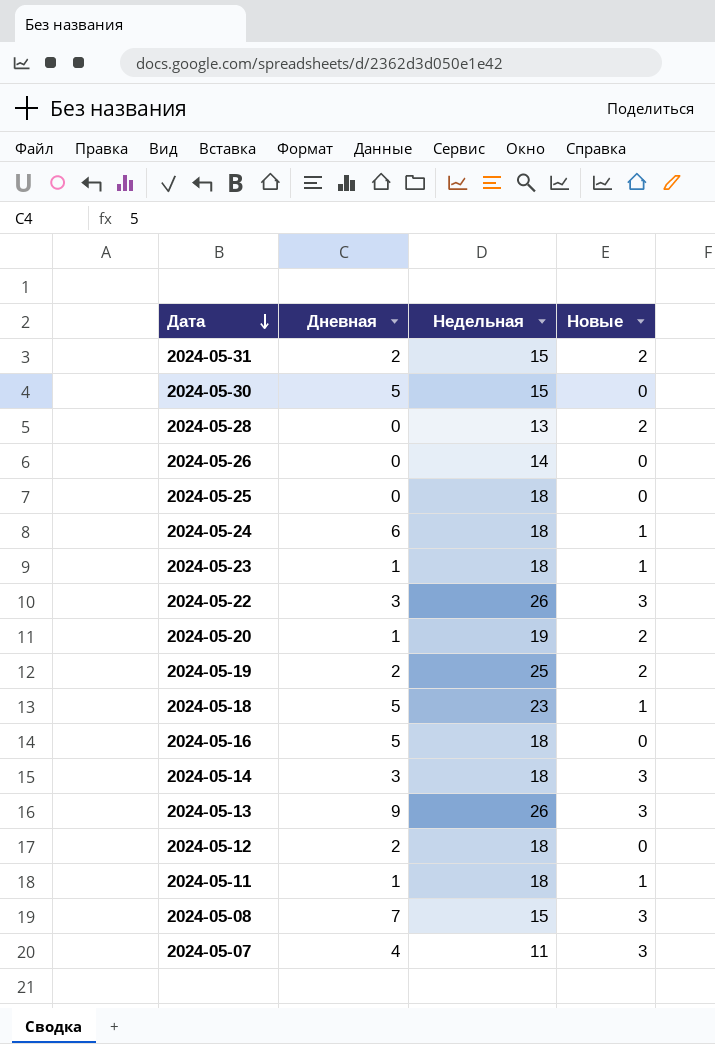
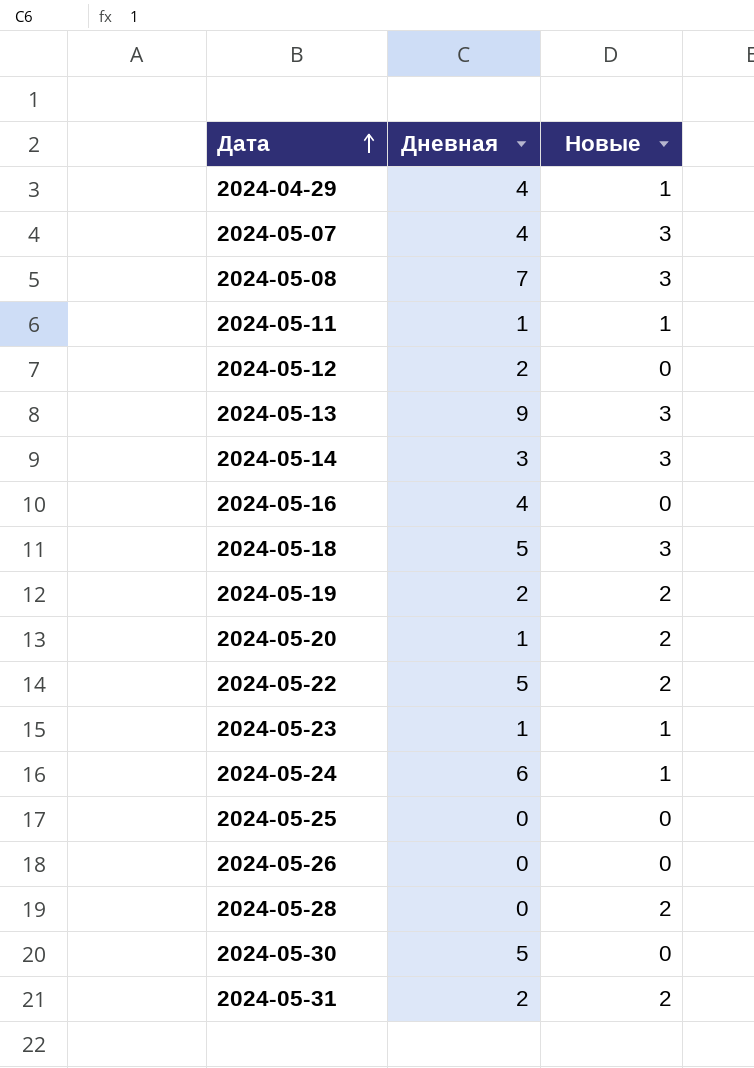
row order: Дата descending -> Дата ascending
column Недельная | position: 3 -> none
row 2024-04-29: none -> 4 | 1
2024-05-16 | Дневная: 5 -> 4
2024-05-18 | Новые: 1 -> 3
2024-05-22 | Дневная: 3 -> 5
2024-05-22 | Новые: 3 -> 2

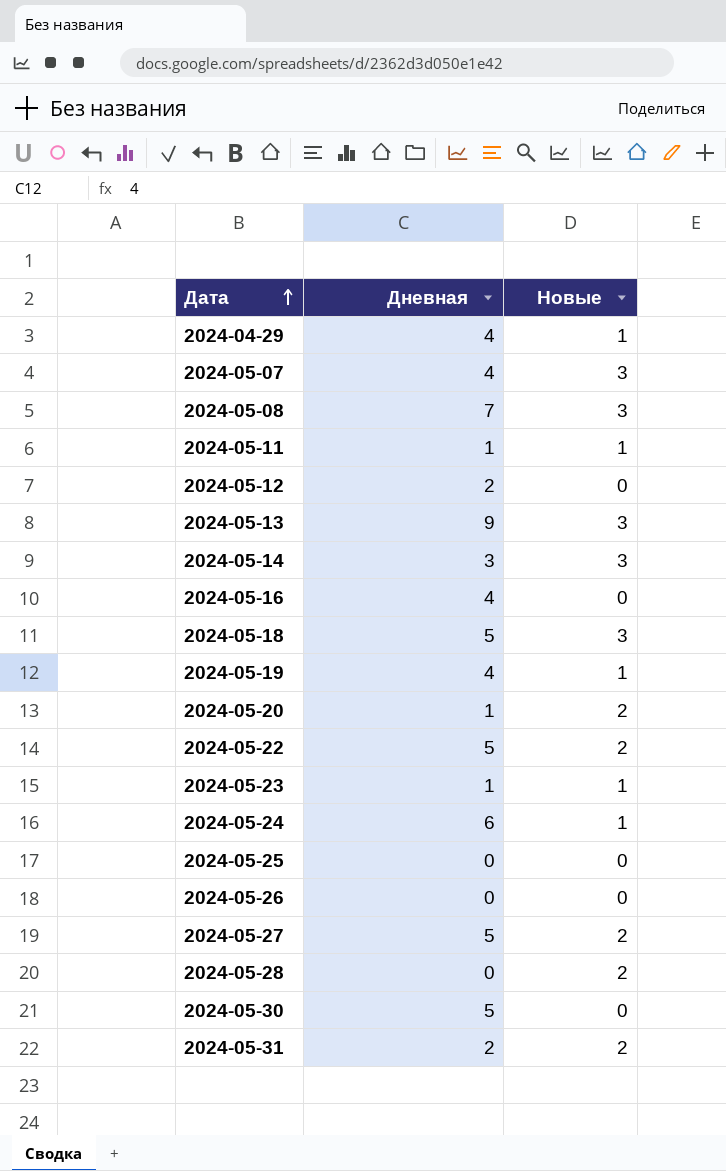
2024-05-19 | Дневная: 2 -> 4
2024-05-19 | Новые: 2 -> 1
row 2024-05-27: none -> 5 | 2

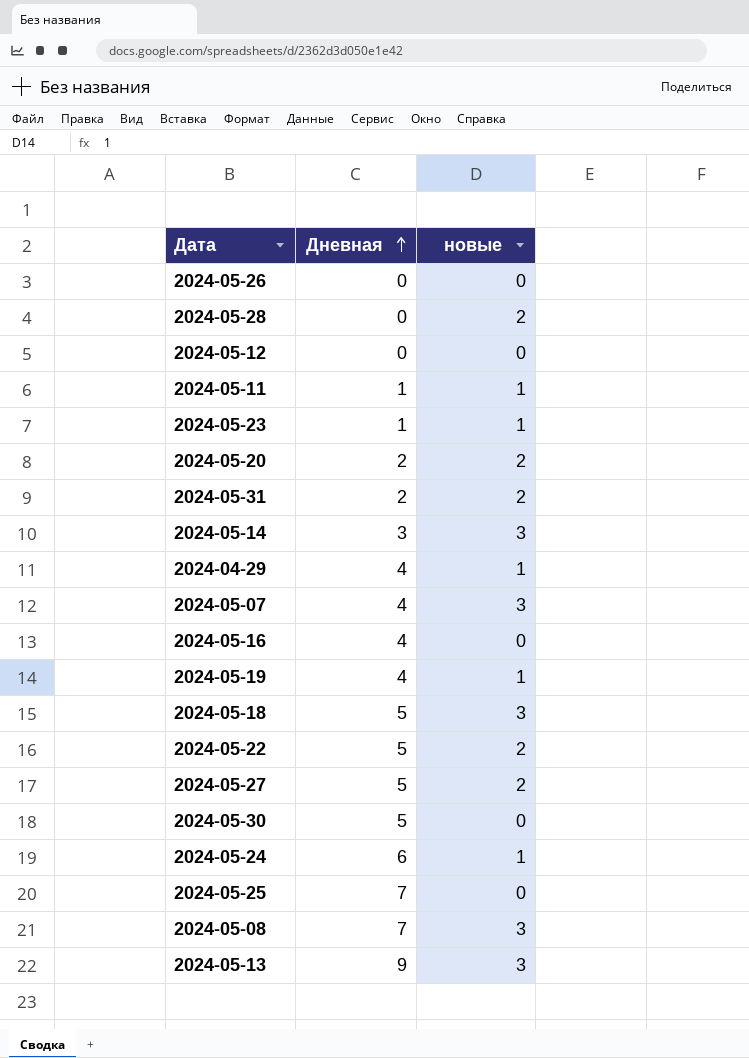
row order: Дата ascending -> Дневная ascending
column name: Новые -> новые
2024-05-12 | Дневная: 2 -> 0
2024-05-20 | Дневная: 1 -> 2
2024-05-25 | Дневная: 0 -> 7

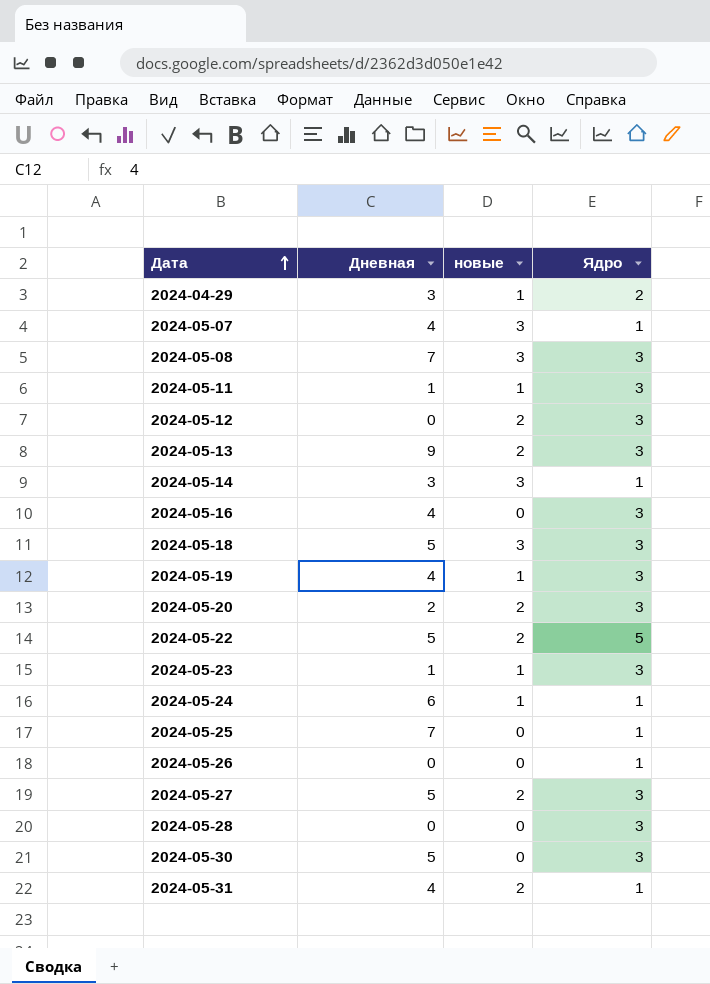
row order: Дневная ascending -> Дата ascending
column Ядро | position: none -> 4
2024-04-29 | Дневная: 4 -> 3
2024-05-12 | новые: 0 -> 2
2024-05-13 | новые: 3 -> 2
2024-05-28 | новые: 2 -> 0
2024-05-31 | Дневная: 2 -> 4

